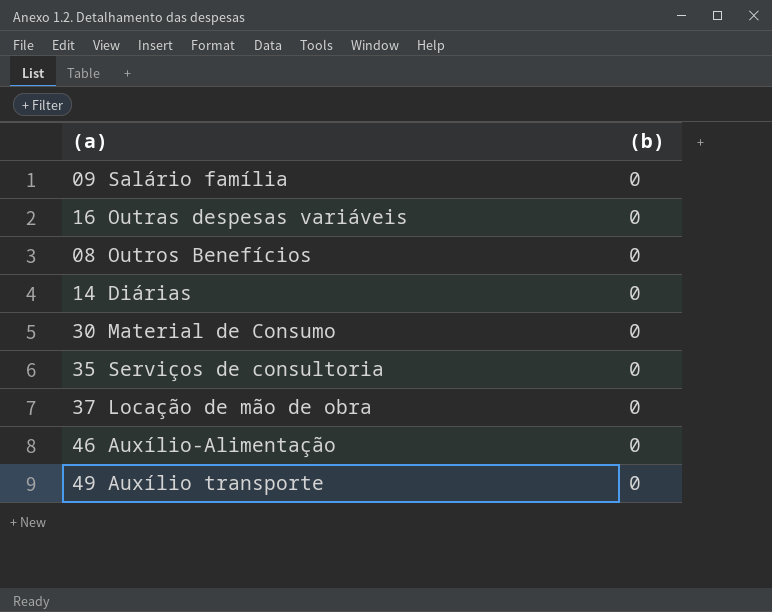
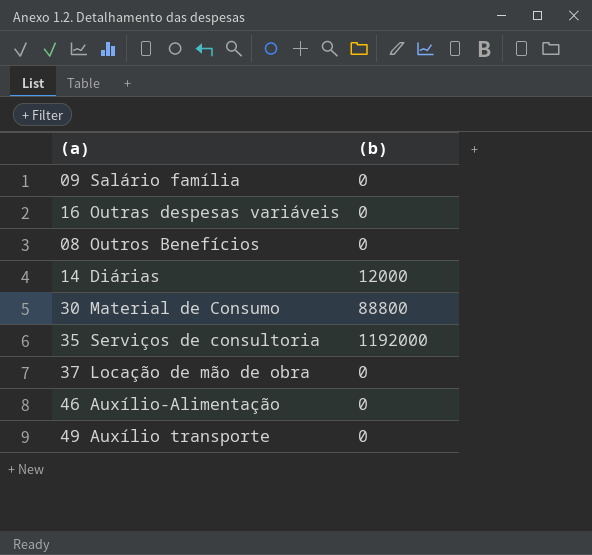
14 Diárias | (b): 0 -> 12000
30 Material de Consumo | (b): 0 -> 88800
35 Serviços de consultoria | (b): 0 -> 1192000

